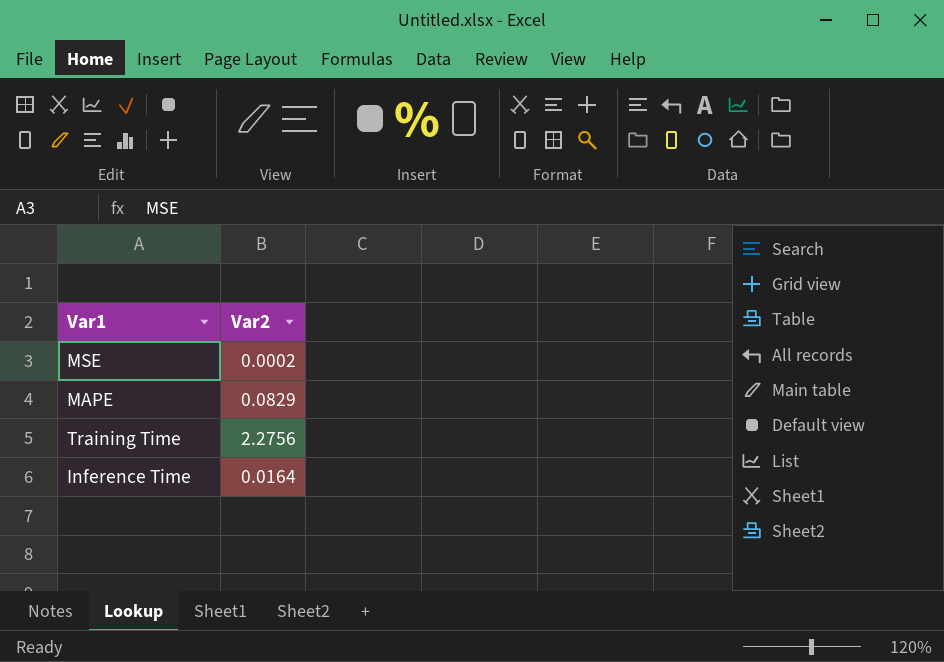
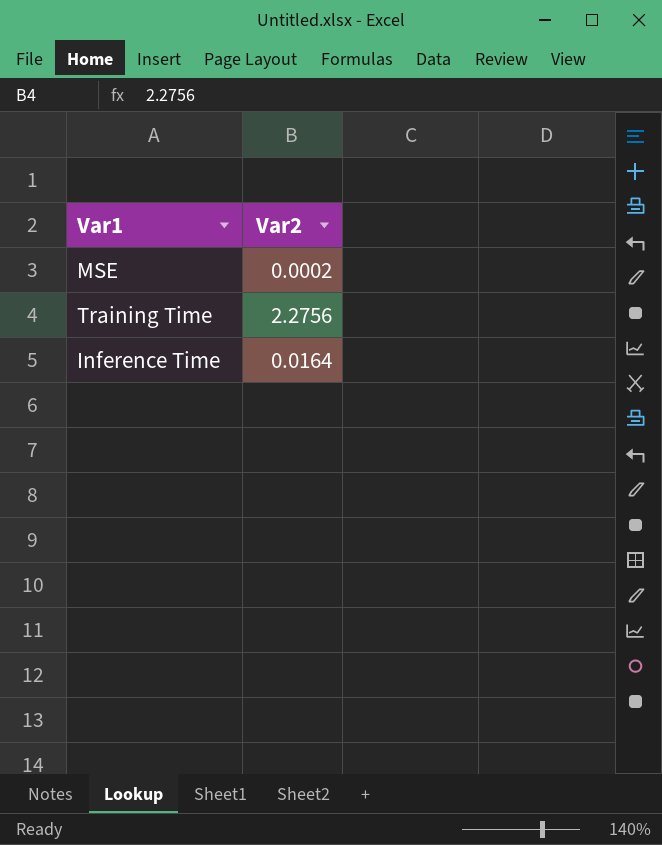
row MAPE: 0.0829 -> none

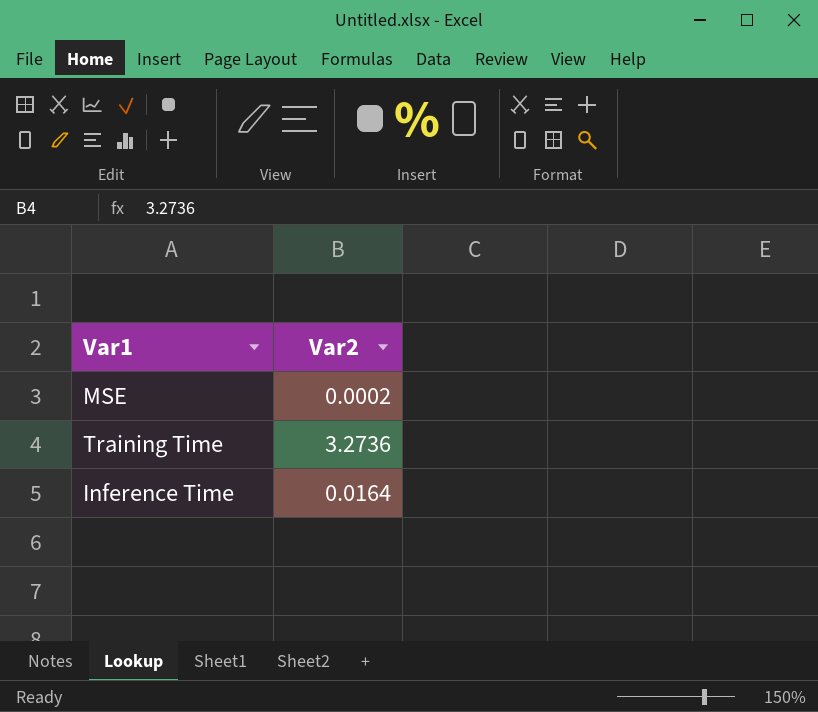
Training Time | Var2: 2.2756 -> 3.2736

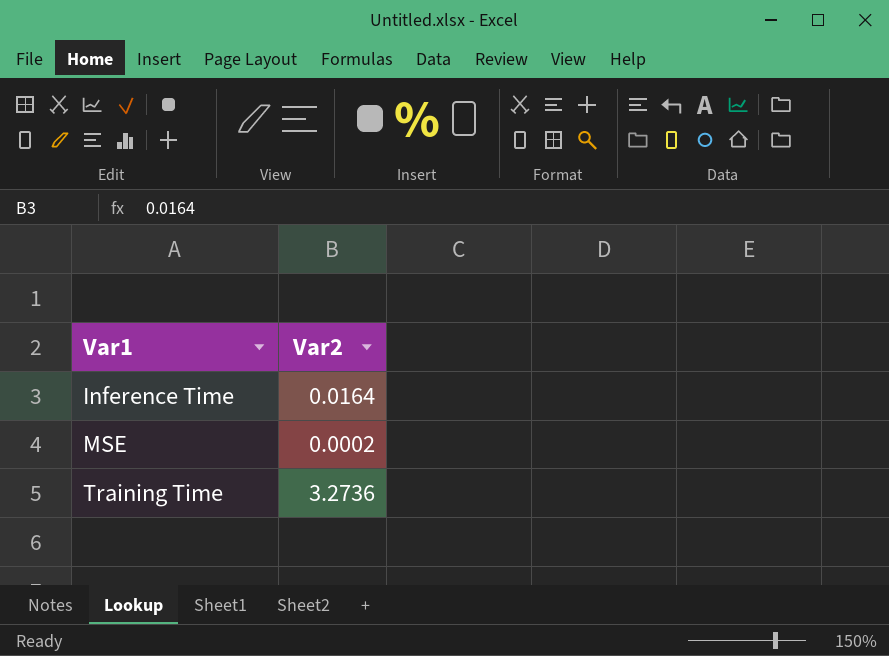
row order: none -> Var1 ascending

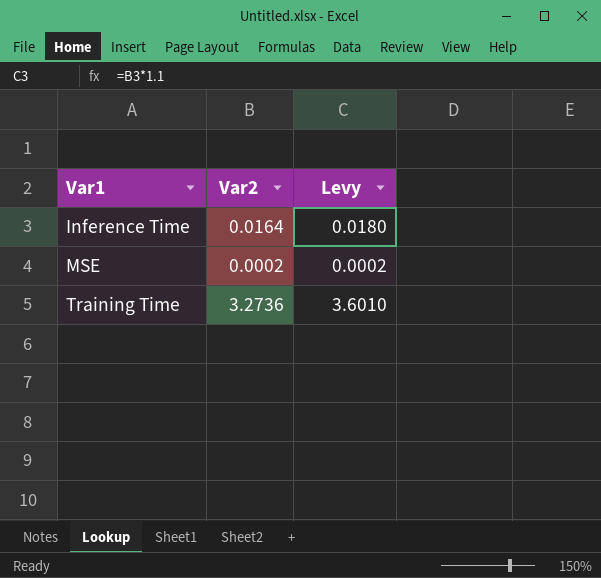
column Levy | formula: none -> [Var2] * 1.1

